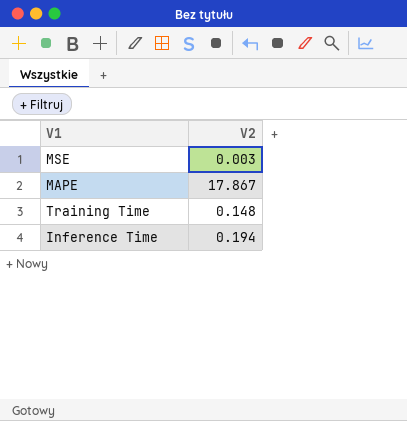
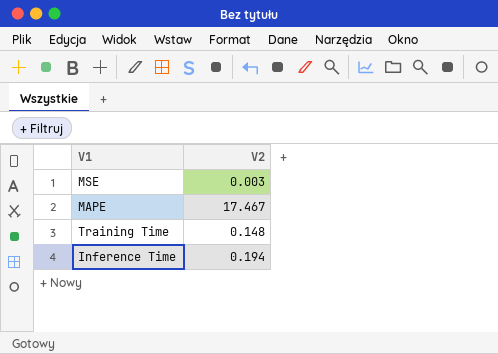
MAPE | V2: 17.867 -> 17.467

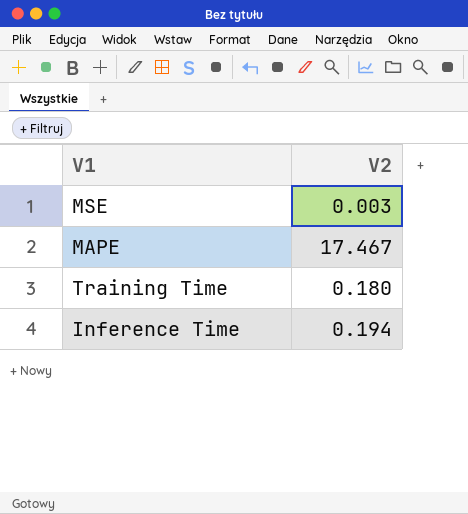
Training Time | V2: 0.148 -> 0.180

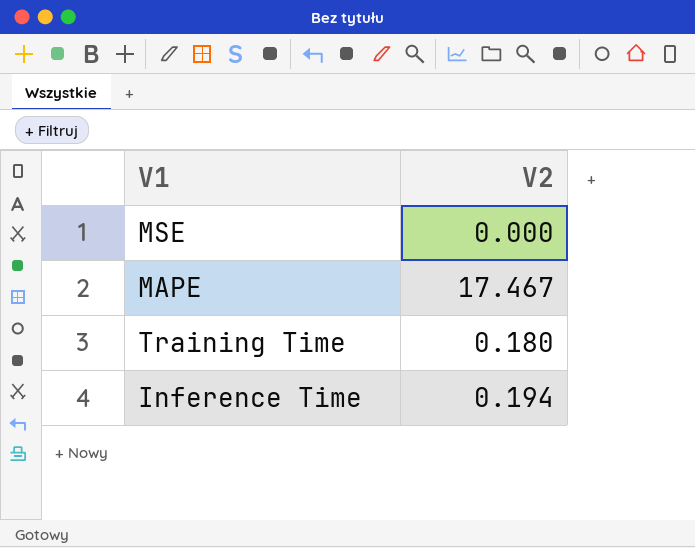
MSE | V2: 0.003 -> 0.000

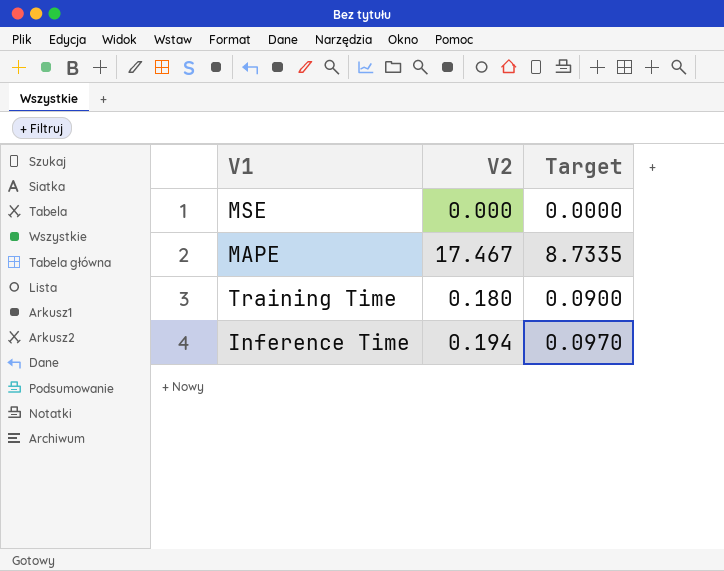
column Target | formula: none -> [V2] * 0.5

